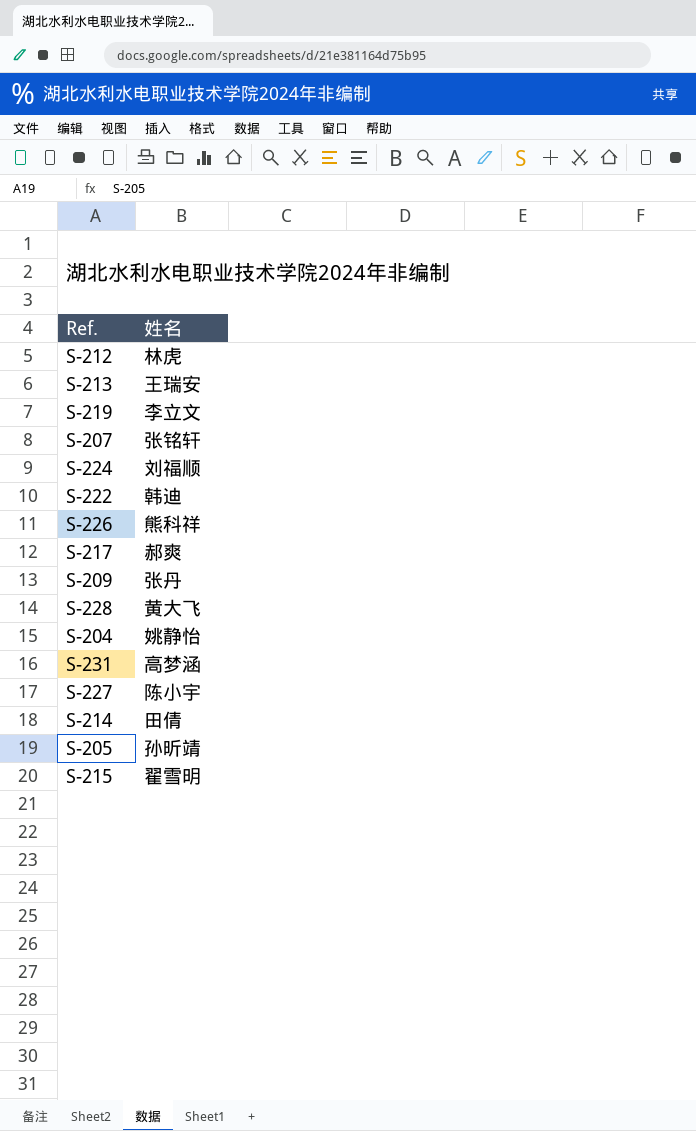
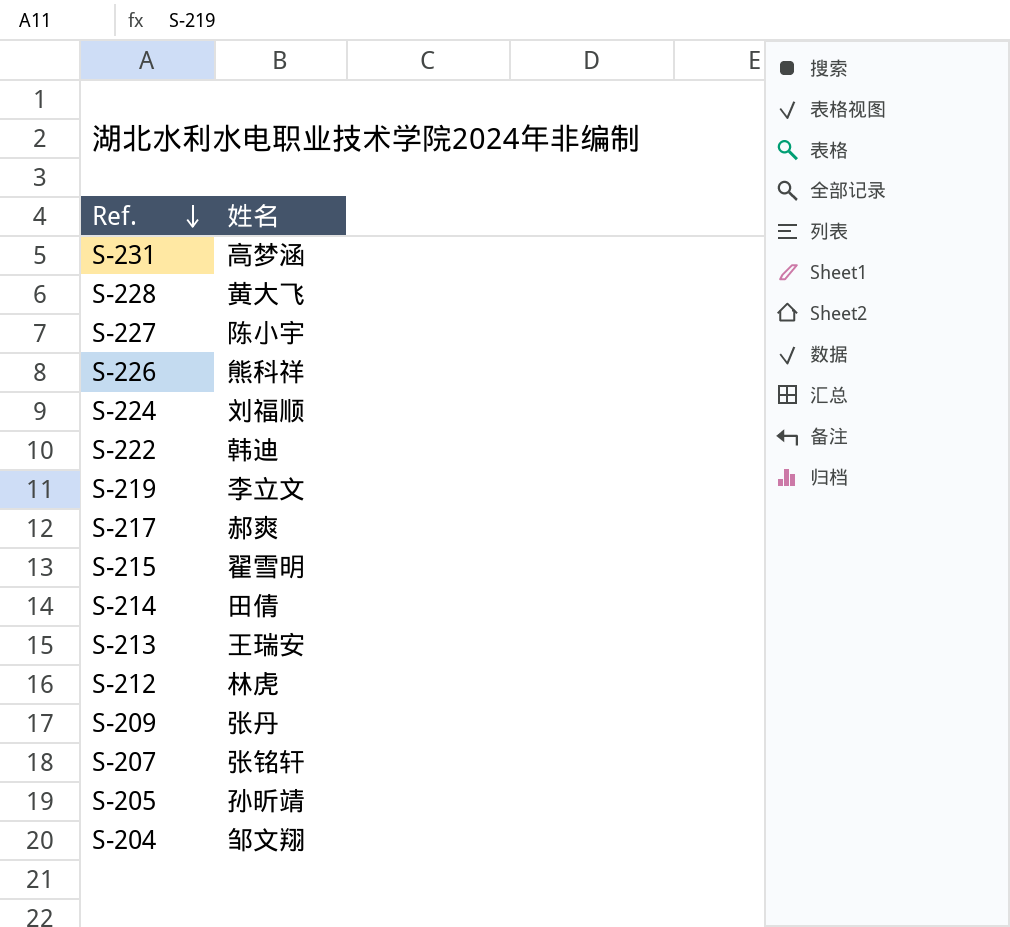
row order: none -> Ref. descending
S-204 | 姓名: 姚静怡 -> 邹文翔

